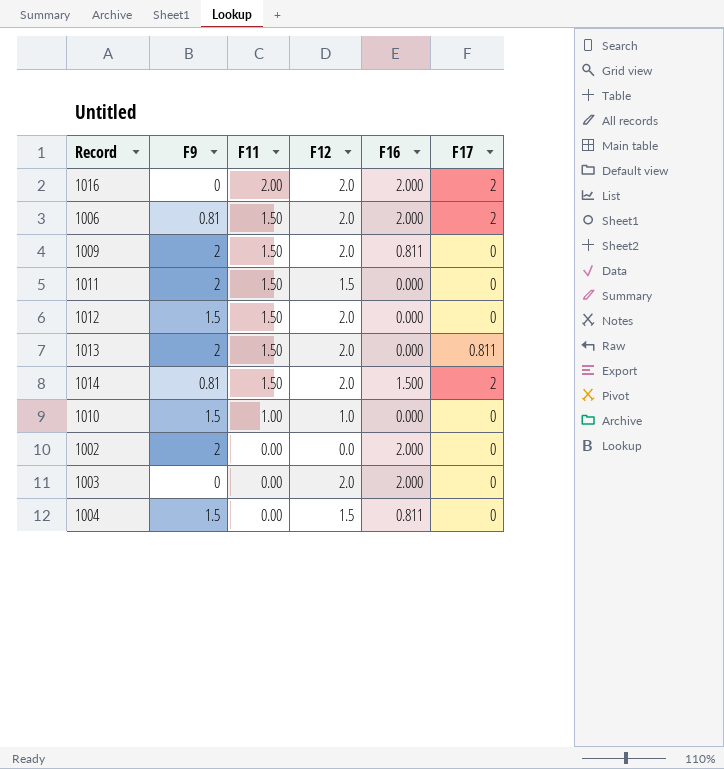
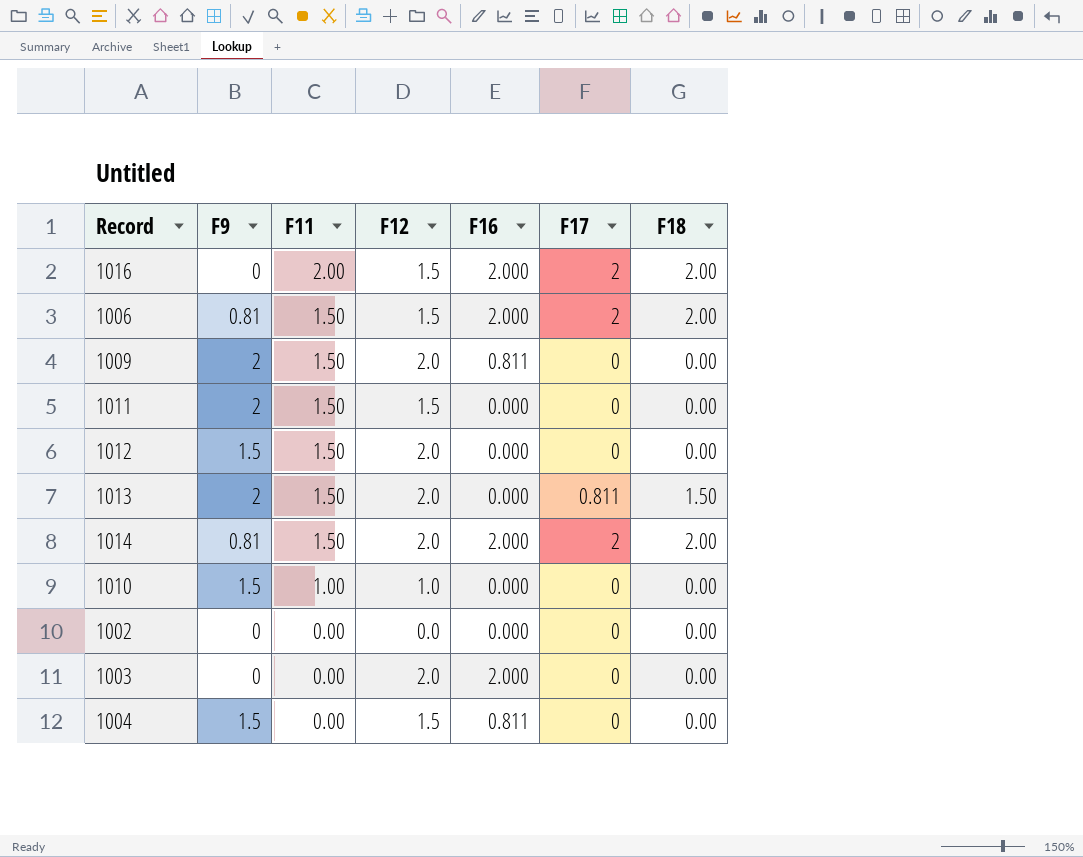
column F18 | position: none -> 7
1016 | F12: 2.0 -> 1.5
1006 | F12: 2.0 -> 1.5
1014 | F16: 1.500 -> 2.000
1002 | F9: 2 -> 0
1002 | F16: 2.000 -> 0.000

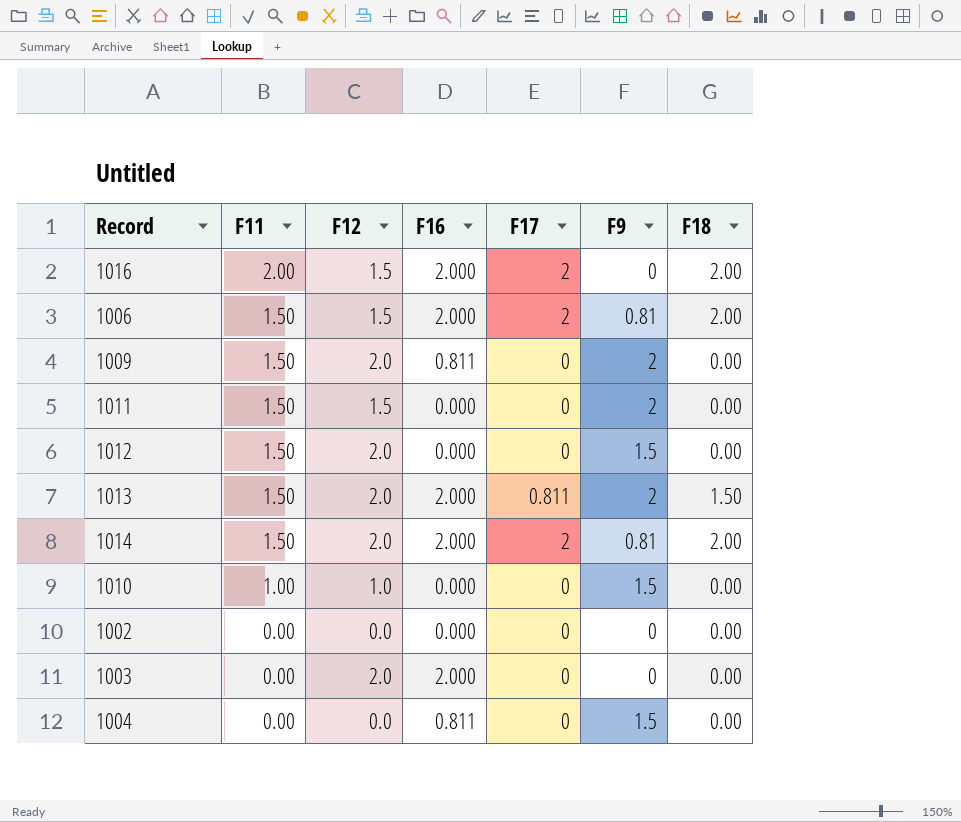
column F9 | position: 2 -> 6
1013 | F16: 0.000 -> 2.000
1004 | F12: 1.5 -> 0.0

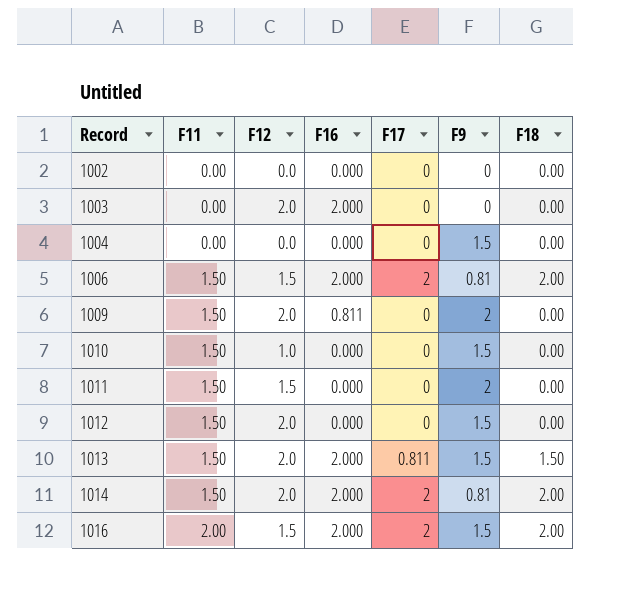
row order: F11 descending -> Record ascending
1004 | F16: 0.811 -> 0.000
1010 | F11: 1.00 -> 1.50
1013 | F9: 2 -> 1.5
1016 | F9: 0 -> 1.5

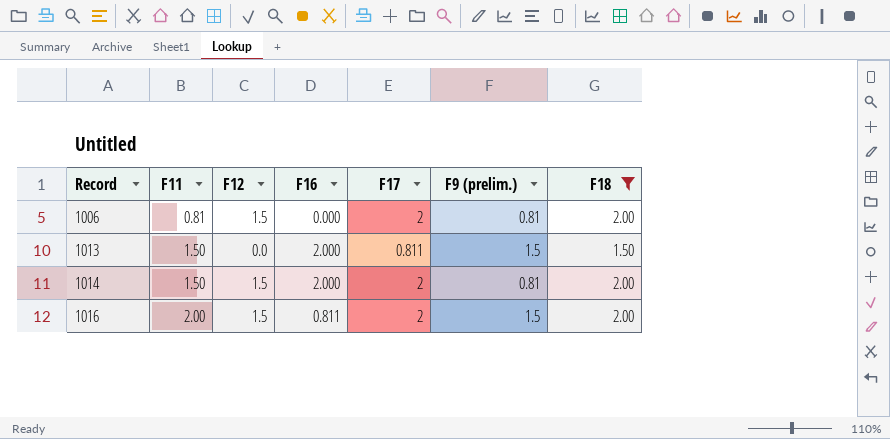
filter: none -> F18 != 0.00
column name: F9 -> F9 (prelim.)
1006 | F11: 1.50 -> 0.81
1006 | F16: 2.000 -> 0.000
1013 | F12: 2.0 -> 0.0
1014 | F12: 2.0 -> 1.5
1016 | F16: 2.000 -> 0.811

